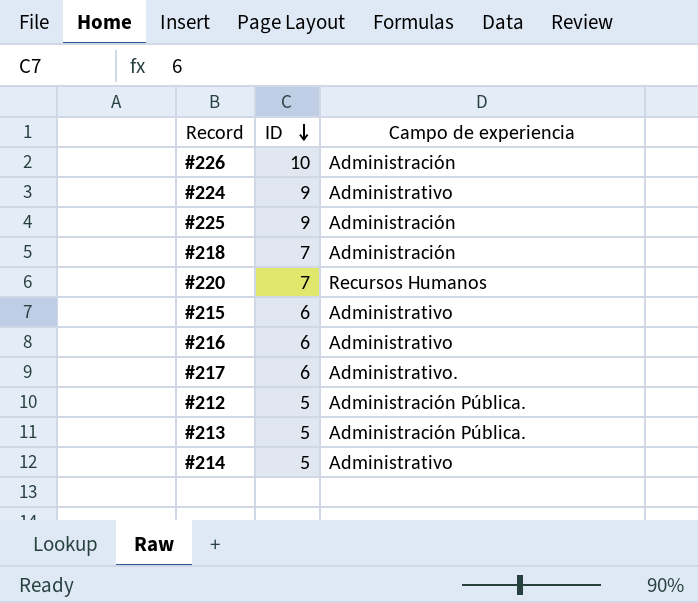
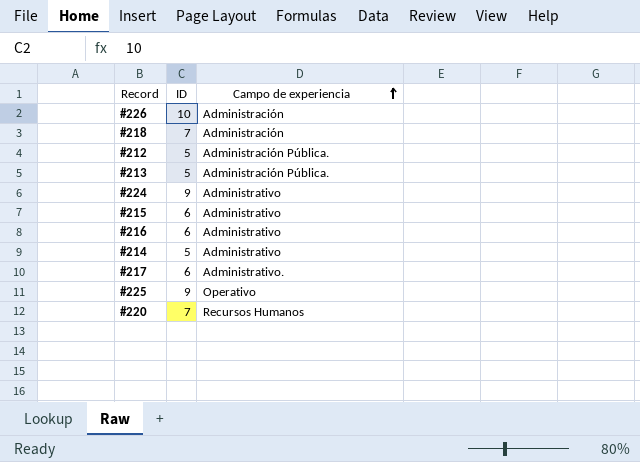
row order: ID descending -> Campo de experiencia ascending
#225 | Campo de experiencia: Administración -> Operativo

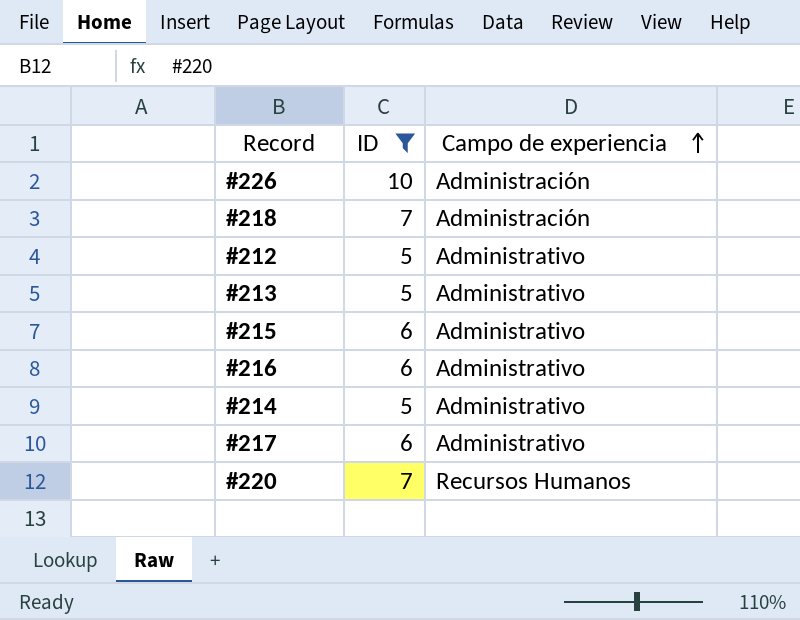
filter: none -> ID != 9
#212 | Campo de experiencia: Administración Pública. -> Administrativo
#213 | Campo de experiencia: Administración Pública. -> Administrativo
#217 | Campo de experiencia: Administrativo. -> Administrativo

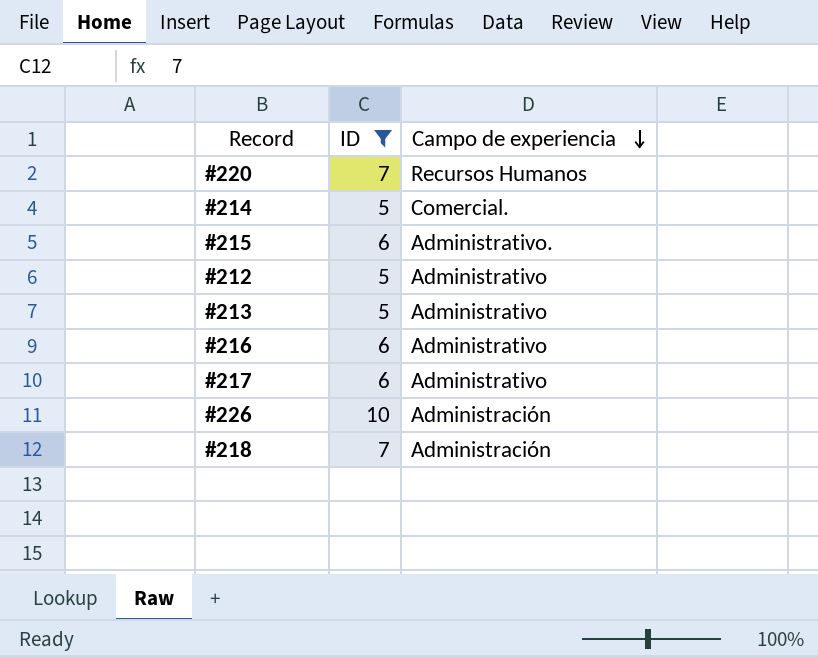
row order: Campo de experiencia ascending -> Campo de experiencia descending
#214 | Campo de experiencia: Administrativo -> Comercial.
#215 | Campo de experiencia: Administrativo -> Administrativo.

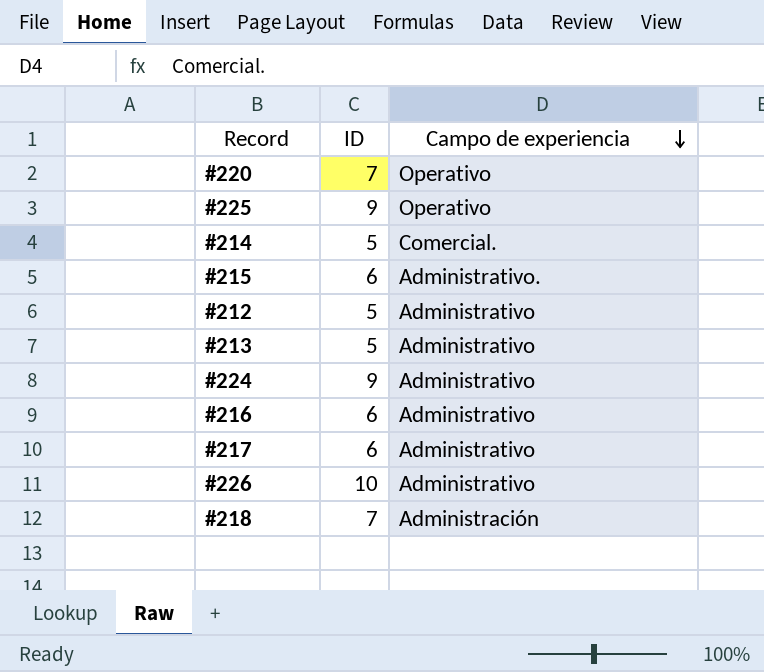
filter: ID != 9 -> none
#220 | Campo de experiencia: Recursos Humanos -> Operativo
#226 | Campo de experiencia: Administración -> Administrativo

